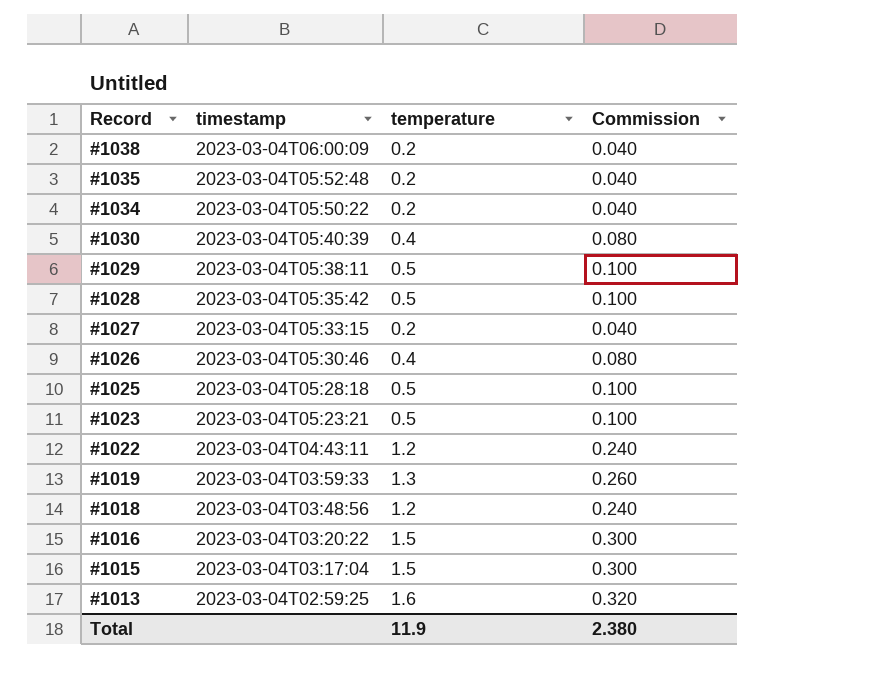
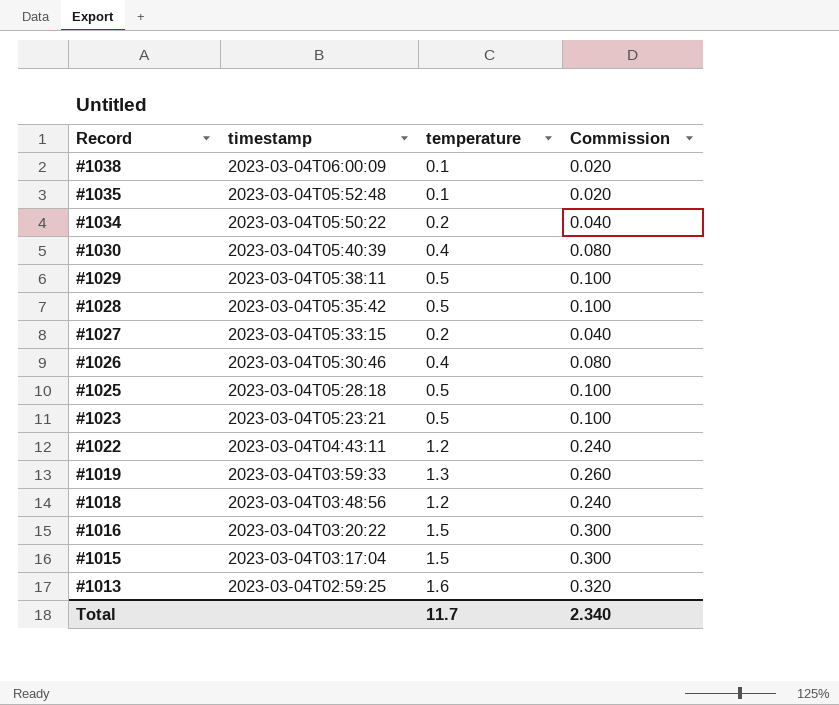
#1038 | temperature: 0.2 -> 0.1
#1038 | Commission: 0.040 -> 0.020
#1035 | temperature: 0.2 -> 0.1
#1035 | Commission: 0.040 -> 0.020
Total | temperature: 11.9 -> 11.7
Total | Commission: 2.380 -> 2.340

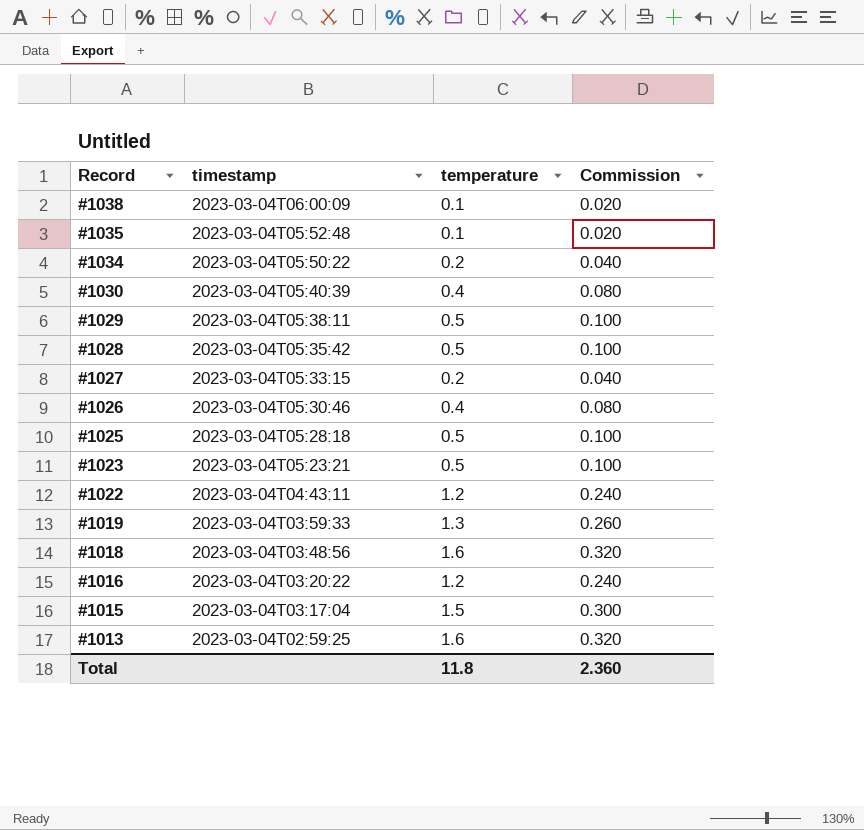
#1018 | temperature: 1.2 -> 1.6
#1018 | Commission: 0.240 -> 0.320
#1016 | temperature: 1.5 -> 1.2
#1016 | Commission: 0.300 -> 0.240
Total | temperature: 11.7 -> 11.8
Total | Commission: 2.340 -> 2.360

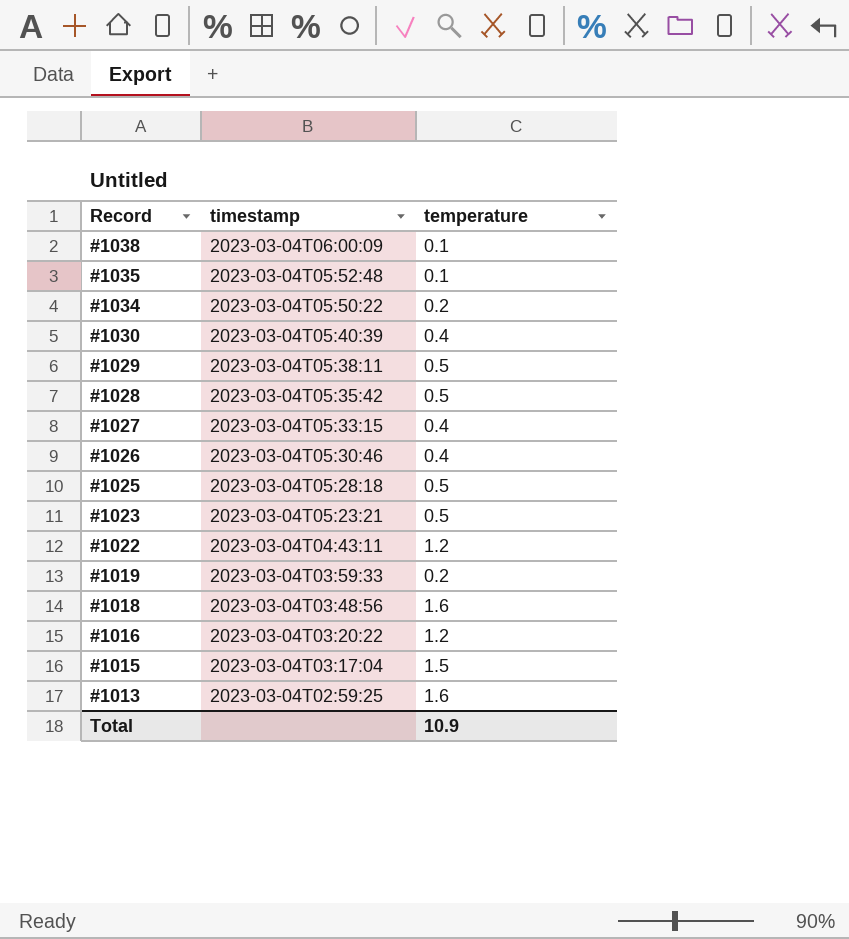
column Commission | formula: [temperature] * 0.2 -> none
#1027 | temperature: 0.2 -> 0.4
#1019 | temperature: 1.3 -> 0.2
Total | temperature: 11.8 -> 10.9

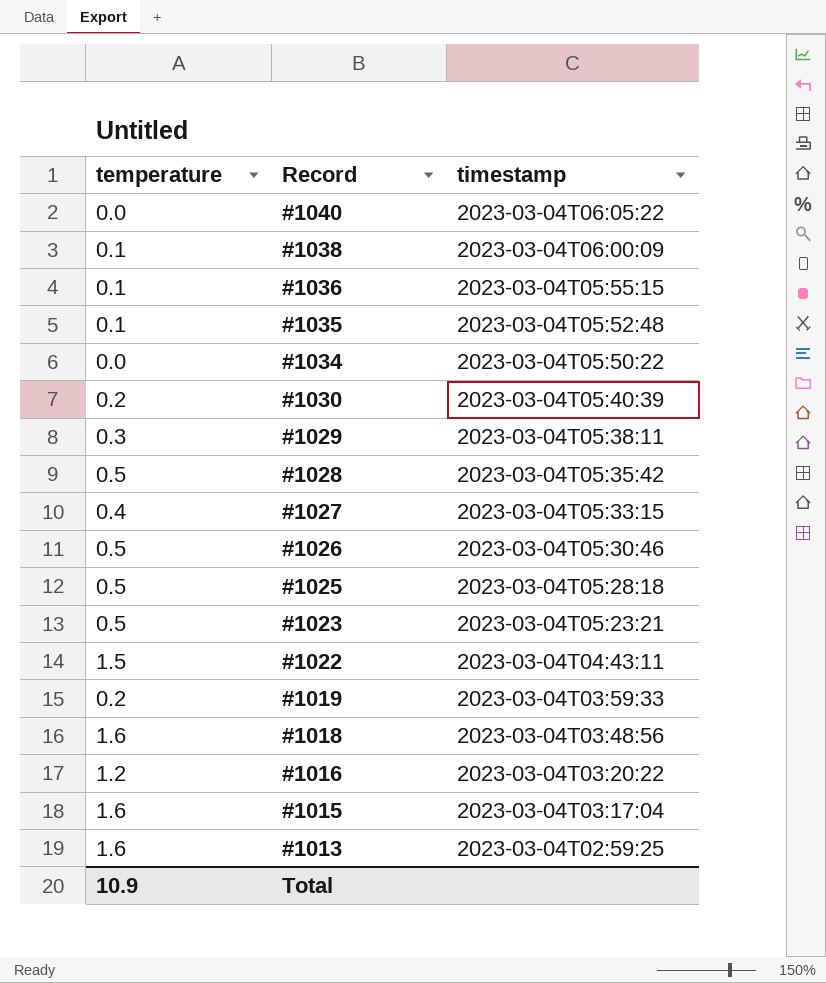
column temperature | position: 3 -> 1
row #1040: none -> 0.0 | 2023-03-04T06:05:22
row #1036: none -> 0.1 | 2023-03-04T05:55:15
#1034 | temperature: 0.2 -> 0.0
#1030 | temperature: 0.4 -> 0.2
#1029 | temperature: 0.5 -> 0.3
#1026 | temperature: 0.4 -> 0.5
#1022 | temperature: 1.2 -> 1.5
#1015 | temperature: 1.5 -> 1.6

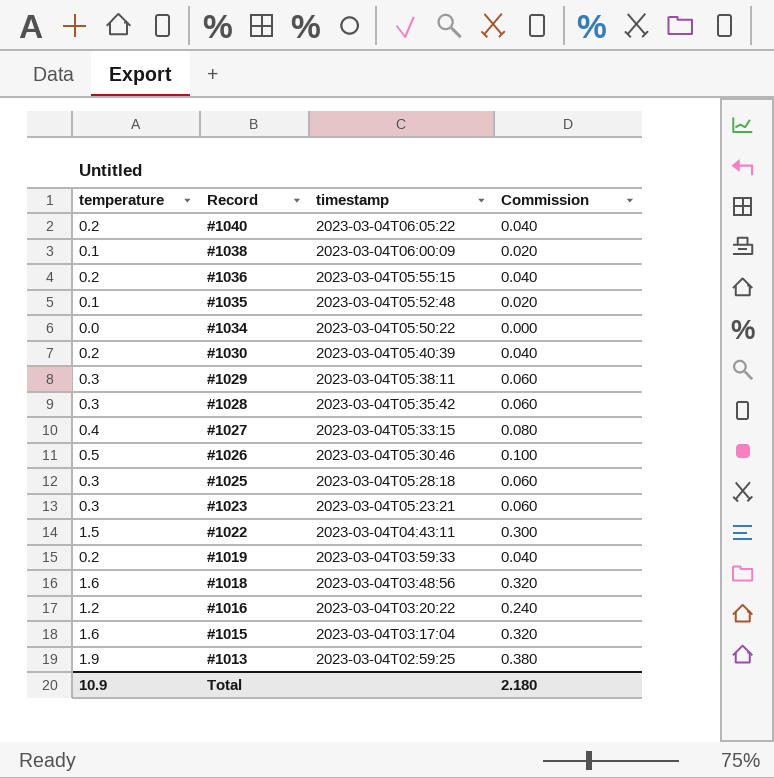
column Commission | formula: none -> [temperature] * 0.2
#1040 | temperature: 0.0 -> 0.2
#1036 | temperature: 0.1 -> 0.2
#1028 | temperature: 0.5 -> 0.3
#1025 | temperature: 0.5 -> 0.3
#1023 | temperature: 0.5 -> 0.3
#1013 | temperature: 1.6 -> 1.9

